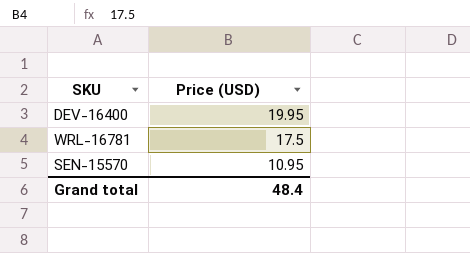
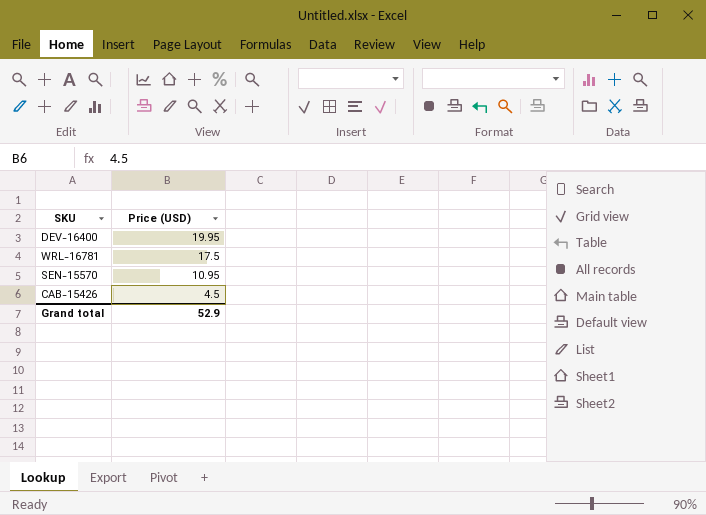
row CAB-15426: none -> 4.5
Grand total | Price (USD): 48.4 -> 52.9

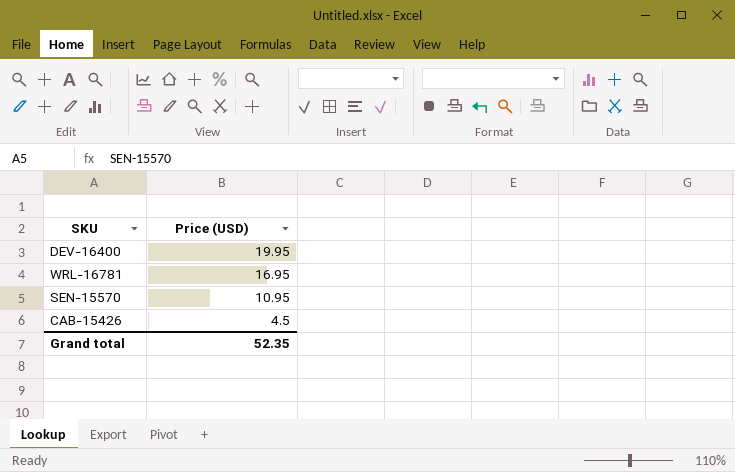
WRL-16781 | Price (USD): 17.5 -> 16.95
Grand total | Price (USD): 52.9 -> 52.35

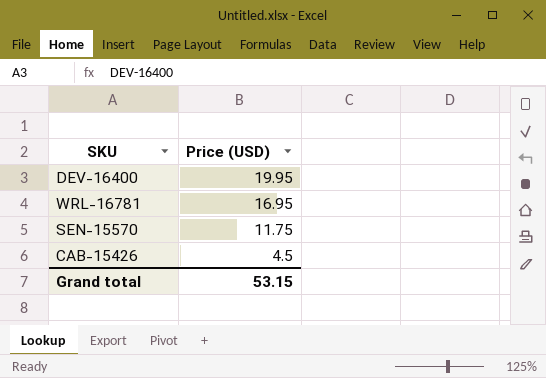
SEN-15570 | Price (USD): 10.95 -> 11.75
Grand total | Price (USD): 52.35 -> 53.15

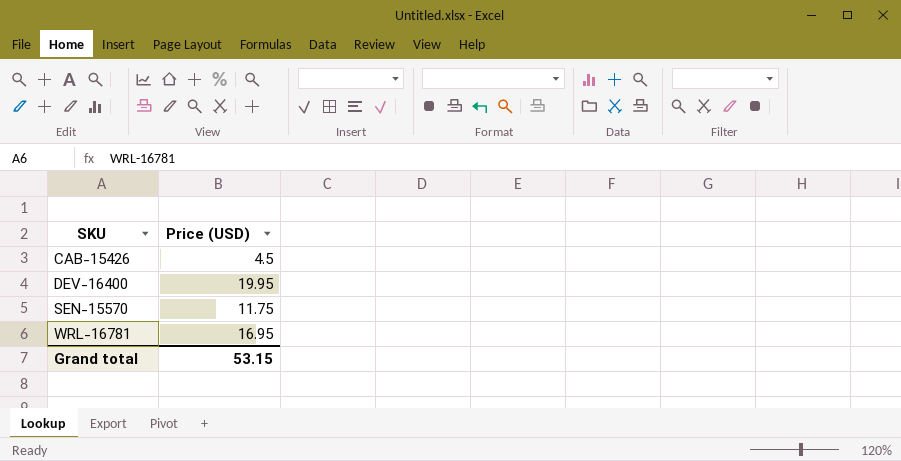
row order: Price (USD) descending -> SKU ascending

